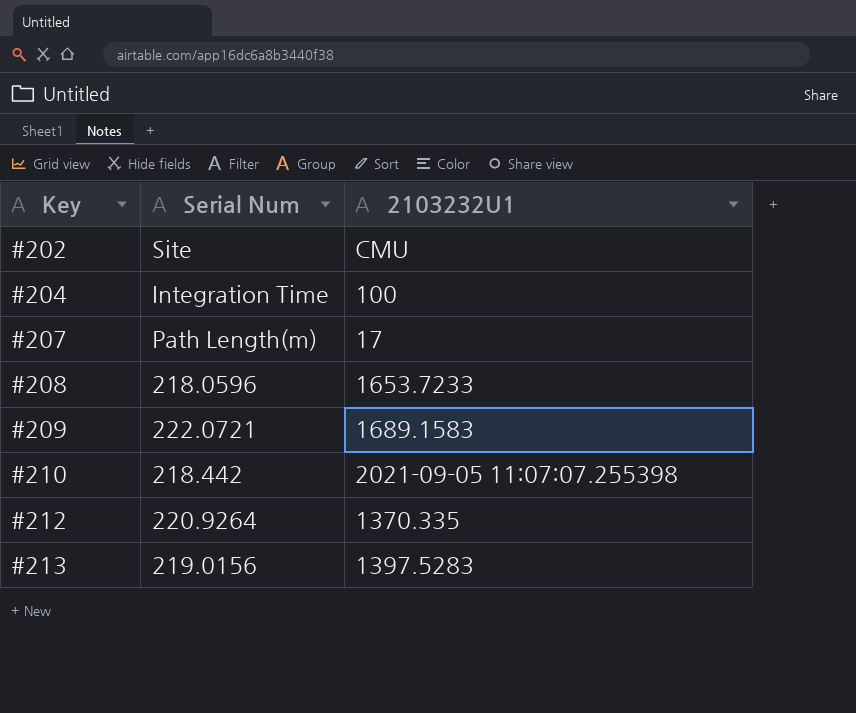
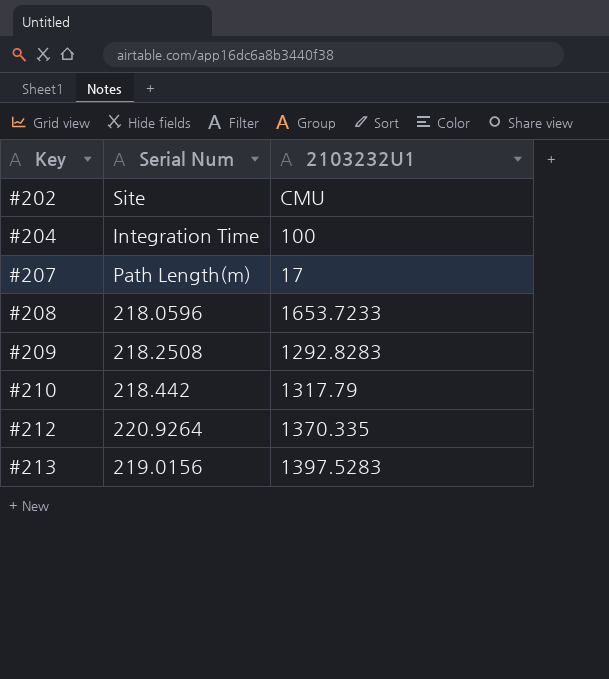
#209 | Serial Num: 222.0721 -> 218.2508
#209 | 2103232U1: 1689.1583 -> 1292.8283
#210 | 2103232U1: 2021-09-05 11:07:07.255398 -> 1317.79

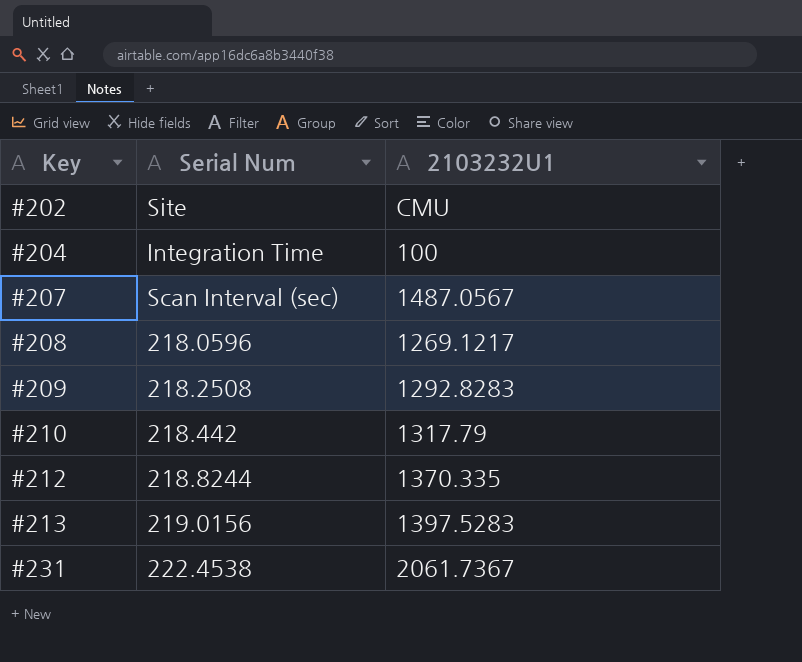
#207 | Serial Num: Path Length(m) -> Scan Interval (sec)
#207 | 2103232U1: 17 -> 1487.0567
#208 | 2103232U1: 1653.7233 -> 1269.1217
#212 | Serial Num: 220.9264 -> 218.8244
row #231: none -> 222.4538 | 2061.7367

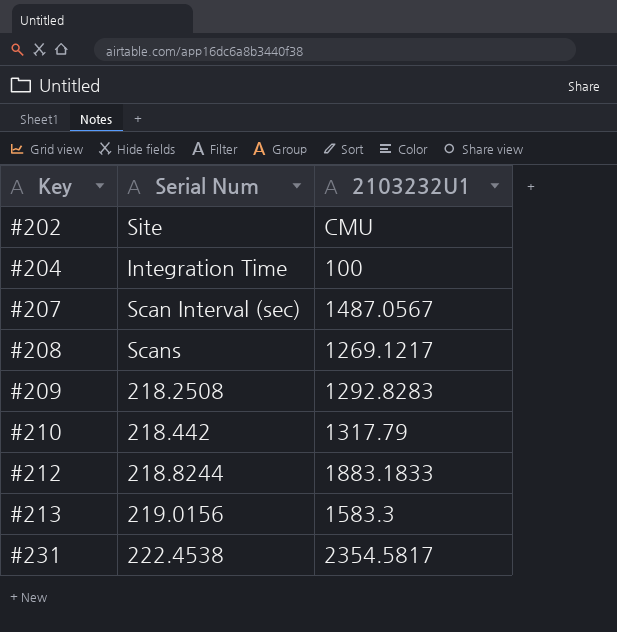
#208 | Serial Num: 218.0596 -> Scans
#212 | 2103232U1: 1370.335 -> 1883.1833
#213 | 2103232U1: 1397.5283 -> 1583.3
#231 | 2103232U1: 2061.7367 -> 2354.5817

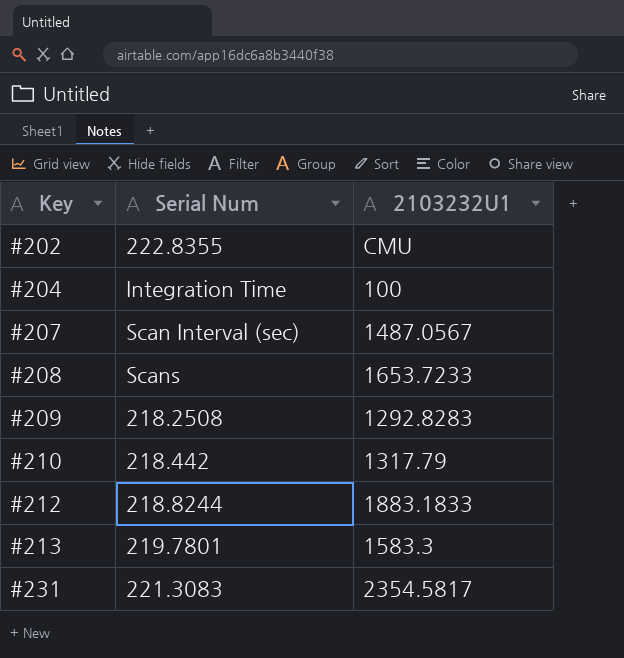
#202 | Serial Num: Site -> 222.8355
#208 | 2103232U1: 1269.1217 -> 1653.7233
#213 | Serial Num: 219.0156 -> 219.7801
#231 | Serial Num: 222.4538 -> 221.3083

